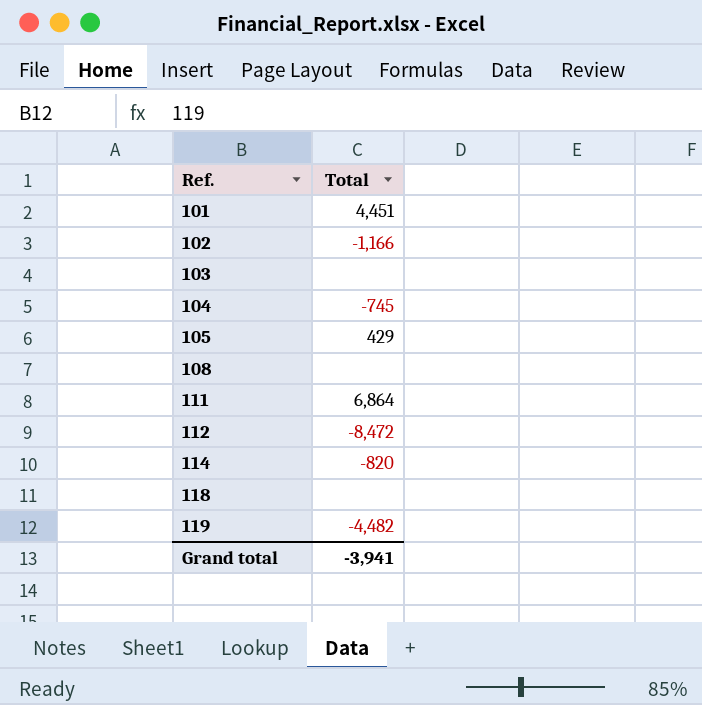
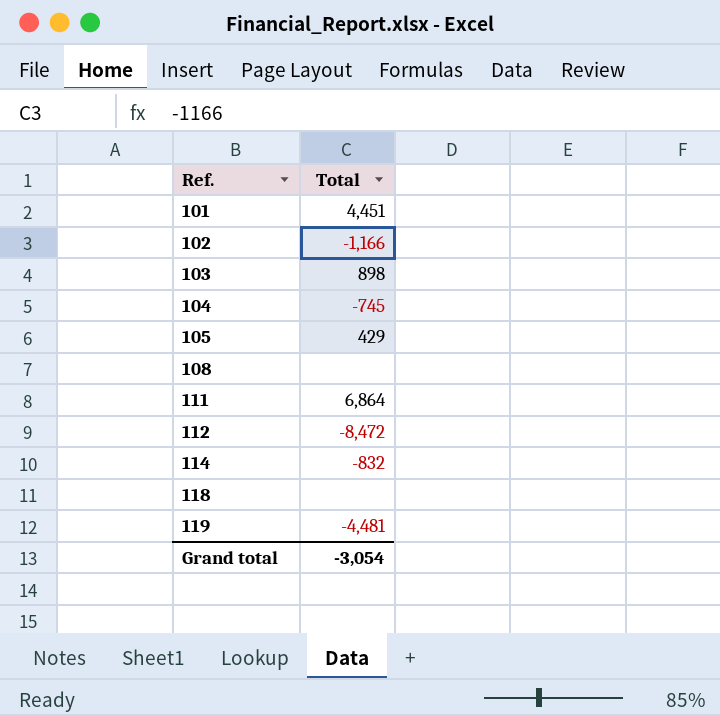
103 | Total: none -> 898
114 | Total: -820 -> -832
119 | Total: -4,482 -> -4,481
Grand total | Total: -3,941 -> -3,054

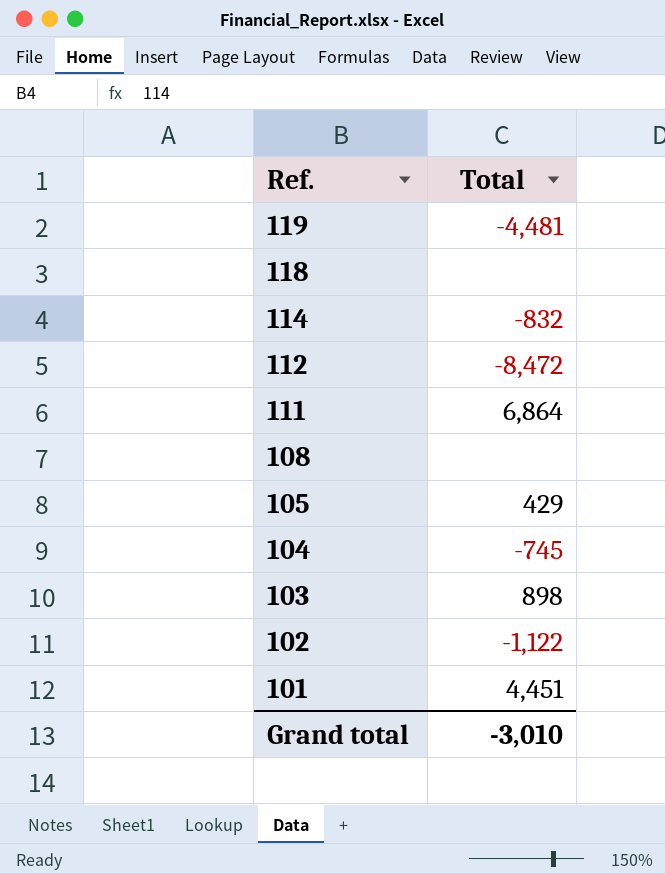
row order: Ref. ascending -> Ref. descending
102 | Total: -1,166 -> -1,122
Grand total | Total: -3,054 -> -3,010

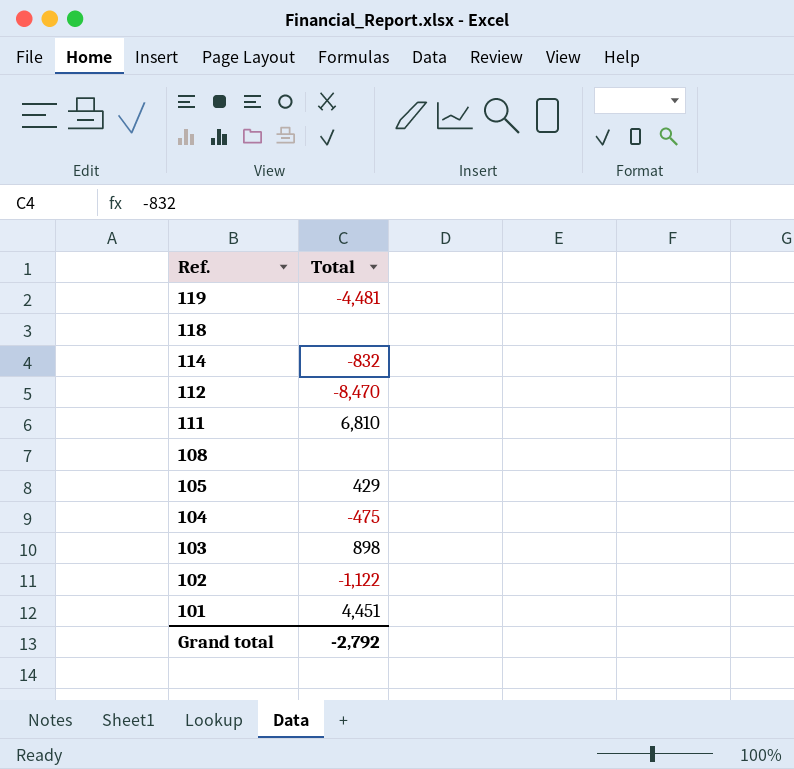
112 | Total: -8,472 -> -8,470
111 | Total: 6,864 -> 6,810
104 | Total: -745 -> -475
Grand total | Total: -3,010 -> -2,792

